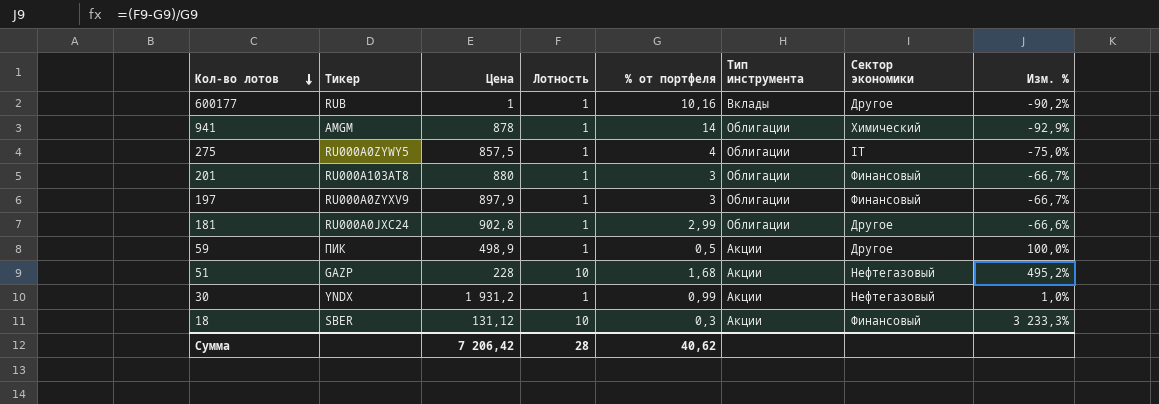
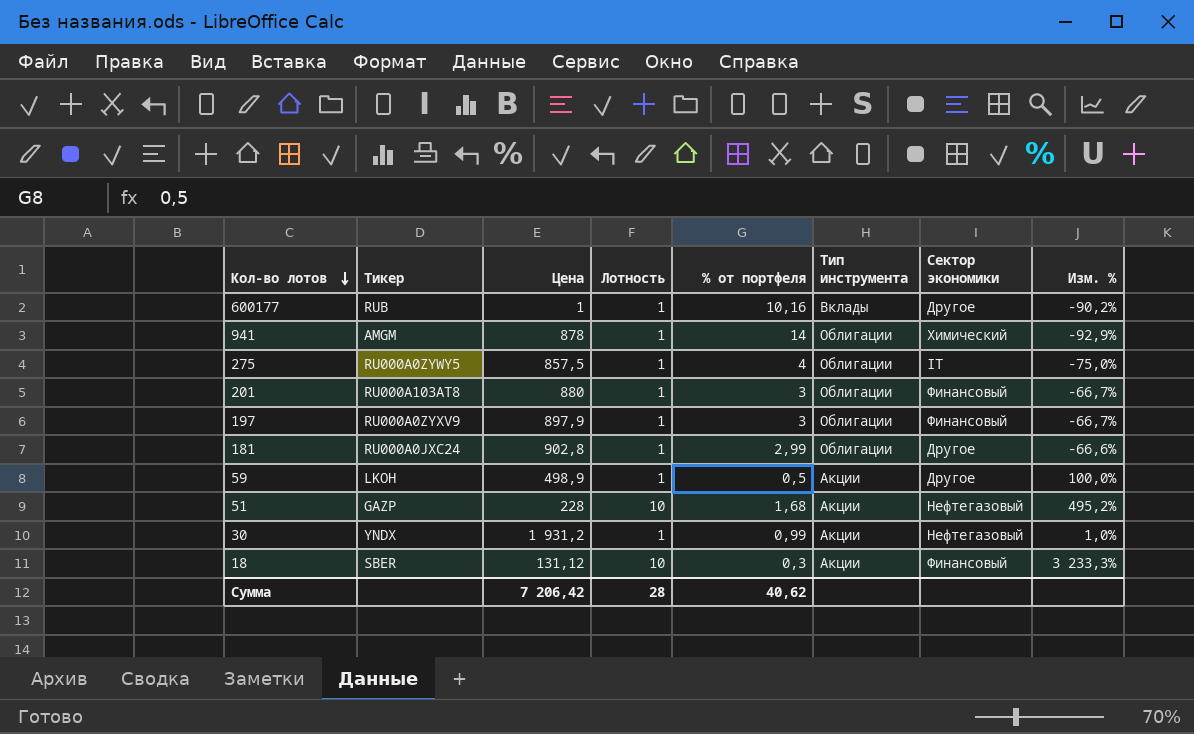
59 | Тикер: ПИК -> LKOH

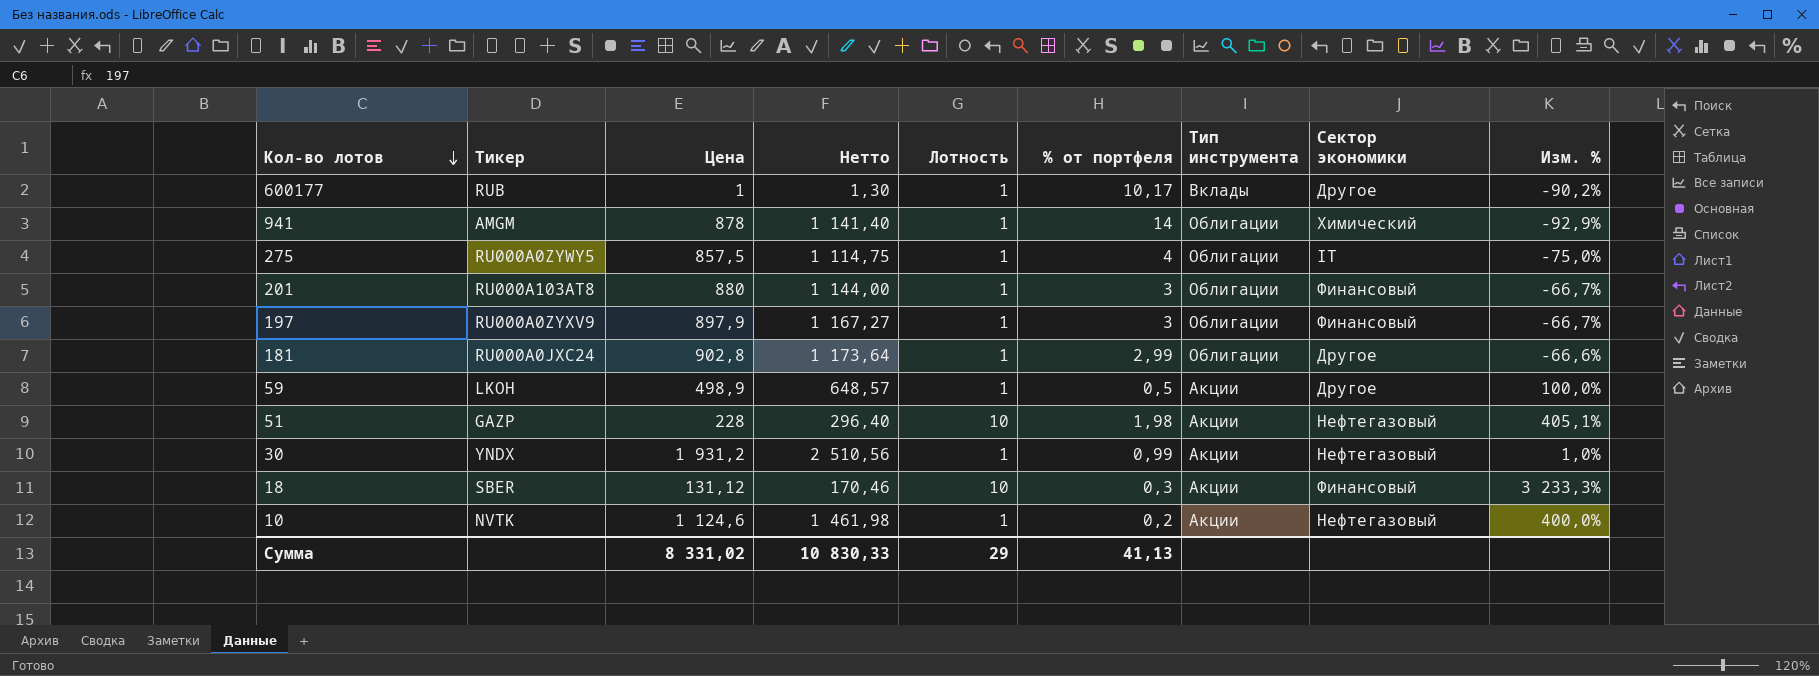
column Нетто | formula: none -> [Цена] * 1,3
600177 | % от портфеля: 10,16 -> 10,17
51 | % от портфеля: 1,68 -> 1,98
51 | Изм. %: 495,2% -> 405,1%
row 10: none -> NVTK | 1 124,6 | 1 461,98 | 1 | 0,2 | Акции | Нефтегазовый | 400,0%
Сумма | Цена: 7 206,42 -> 8 331,02
Сумма | Лотность: 28 -> 29
Сумма | % от портфеля: 40,62 -> 41,13

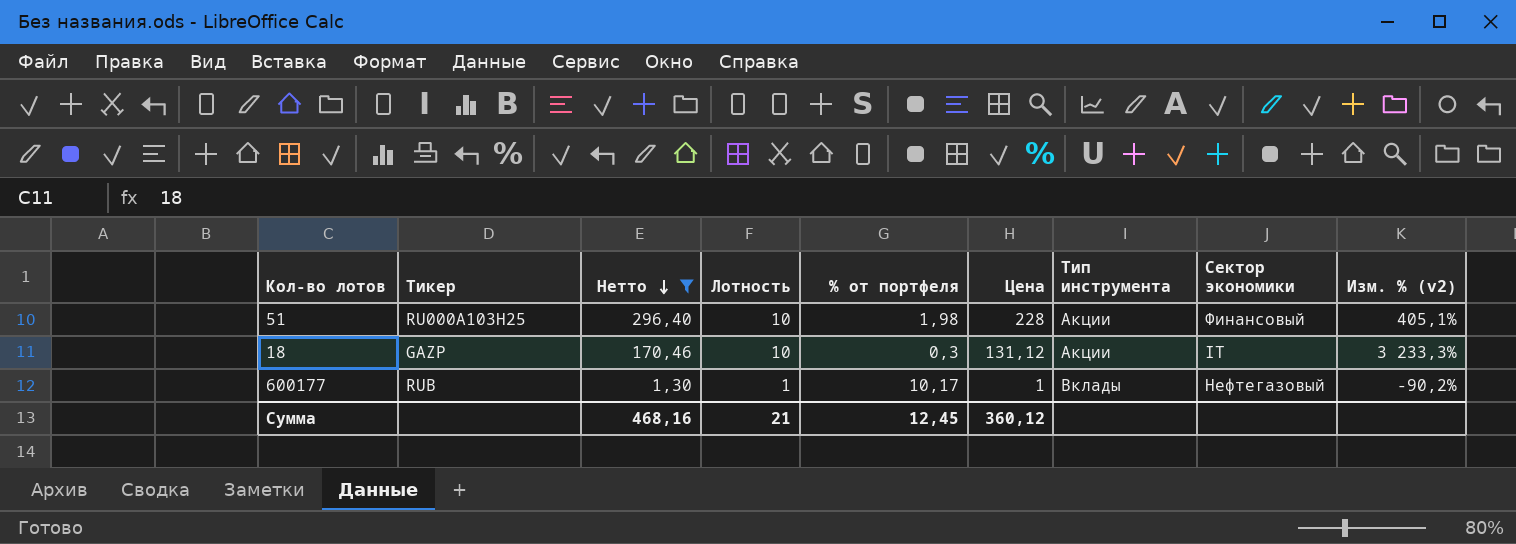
filter: none -> Нетто <= 296,40
row order: Кол-во лотов descending -> Нетто descending
column Цена | position: 3 -> 6
column name: Изм. % -> Изм. % (v2)
51 | Тикер: GAZP -> RU000A103H25
51 | Сектор экономики: Нефтегазовый -> Финансовый
18 | Тикер: SBER -> GAZP
18 | Сектор экономики: Финансовый -> IT
600177 | Сектор экономики: Другое -> Нефтегазовый
Сумма | Нетто: 10 830,33 -> 468,16
Сумма | Лотность: 29 -> 21
Сумма | % от портфеля: 41,13 -> 12,45
Сумма | Цена: 8 331,02 -> 360,12

